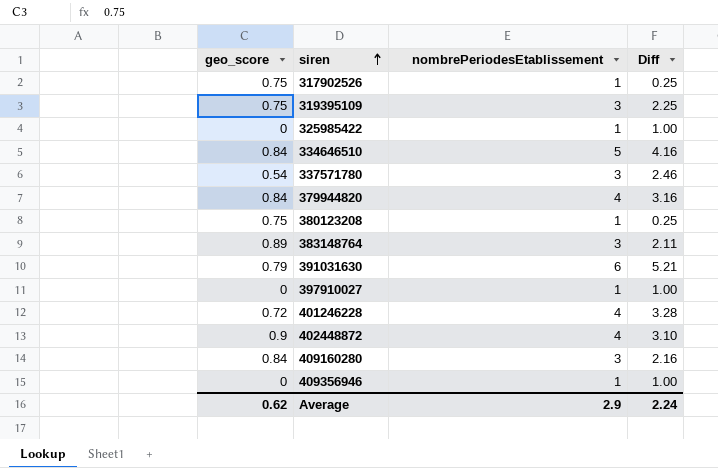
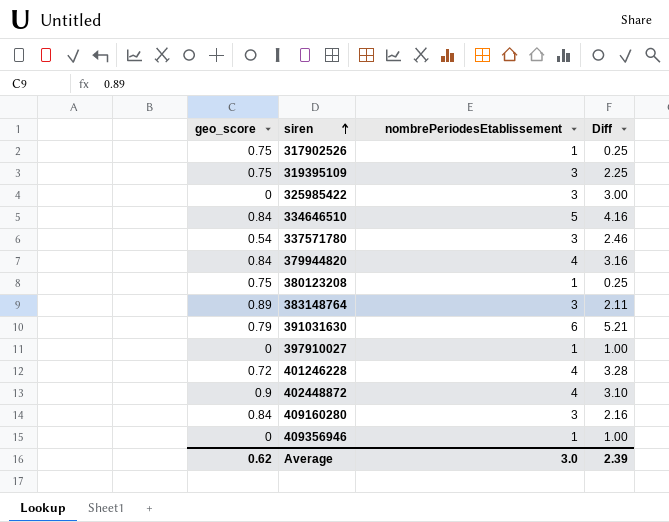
325985422 | nombrePeriodesEtablissement: 1 -> 3
325985422 | Diff: 1.00 -> 3.00
Average | nombrePeriodesEtablissement: 2.9 -> 3.0
Average | Diff: 2.24 -> 2.39

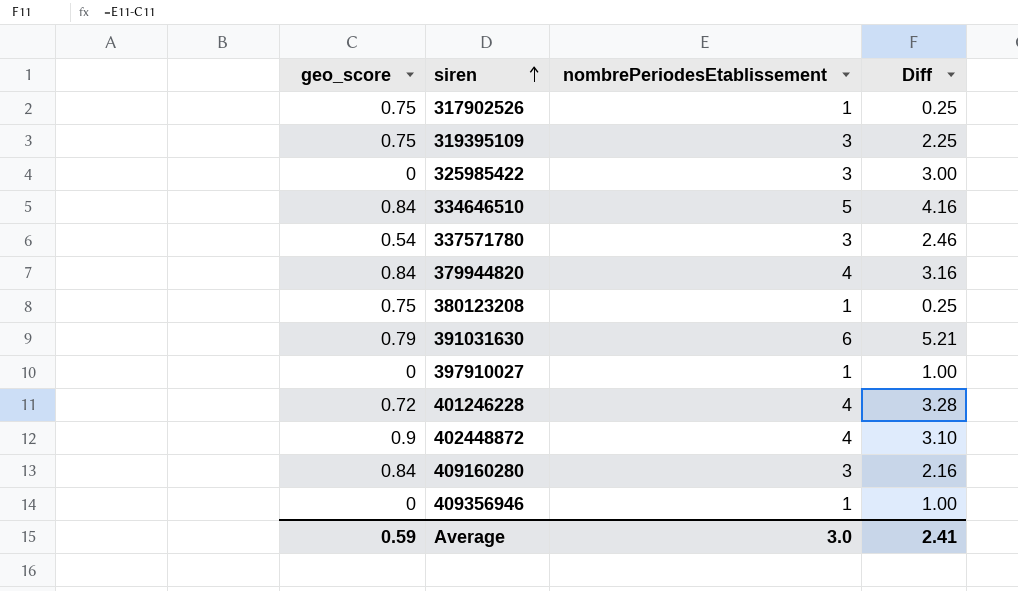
row 383148764: 0.89 | 3 | 2.11 -> none
Average | geo_score: 0.62 -> 0.59
Average | Diff: 2.39 -> 2.41

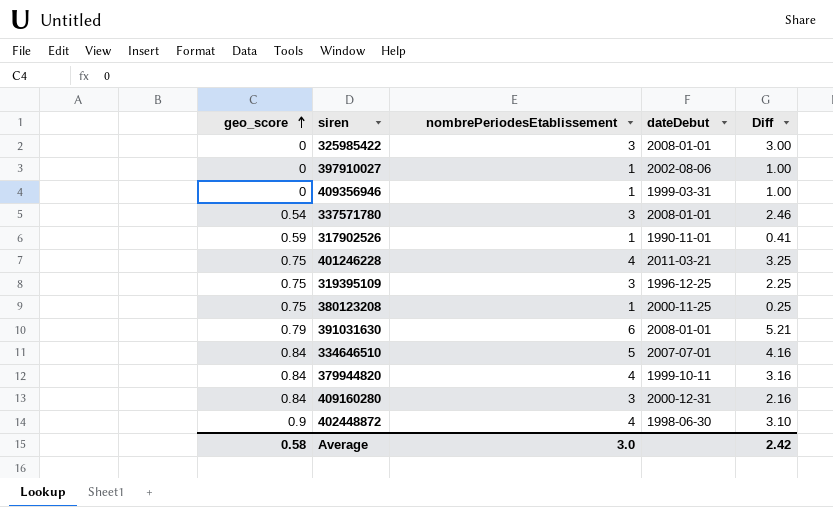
row order: siren ascending -> geo_score ascending
column dateDebut | position: none -> 4
317902526 | geo_score: 0.75 -> 0.59
317902526 | Diff: 0.25 -> 0.41
401246228 | geo_score: 0.72 -> 0.75
401246228 | Diff: 3.28 -> 3.25
Average | geo_score: 0.59 -> 0.58
Average | Diff: 2.41 -> 2.42

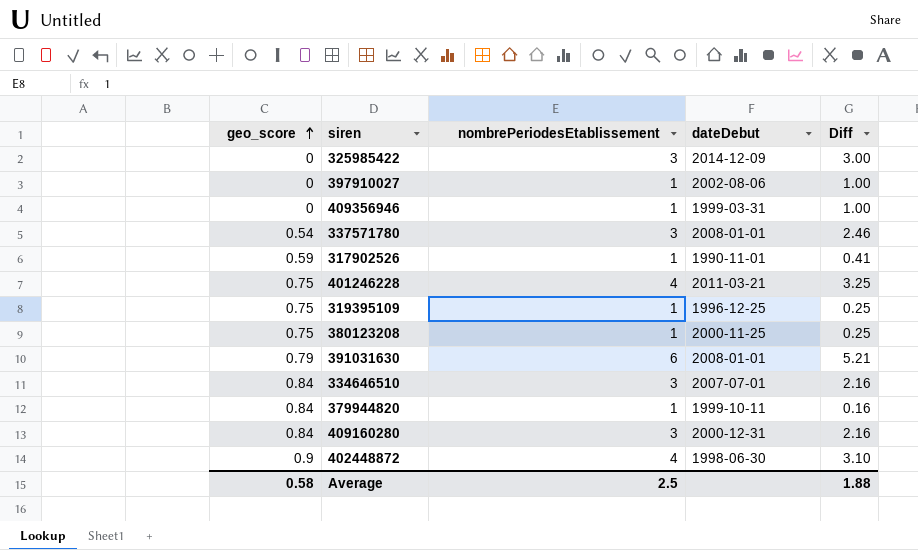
325985422 | dateDebut: 2008-01-01 -> 2014-12-09
319395109 | nombrePeriodesEtablissement: 3 -> 1
319395109 | Diff: 2.25 -> 0.25
334646510 | nombrePeriodesEtablissement: 5 -> 3
334646510 | Diff: 4.16 -> 2.16
379944820 | nombrePeriodesEtablissement: 4 -> 1
379944820 | Diff: 3.16 -> 0.16
Average | nombrePeriodesEtablissement: 3.0 -> 2.5
Average | Diff: 2.42 -> 1.88

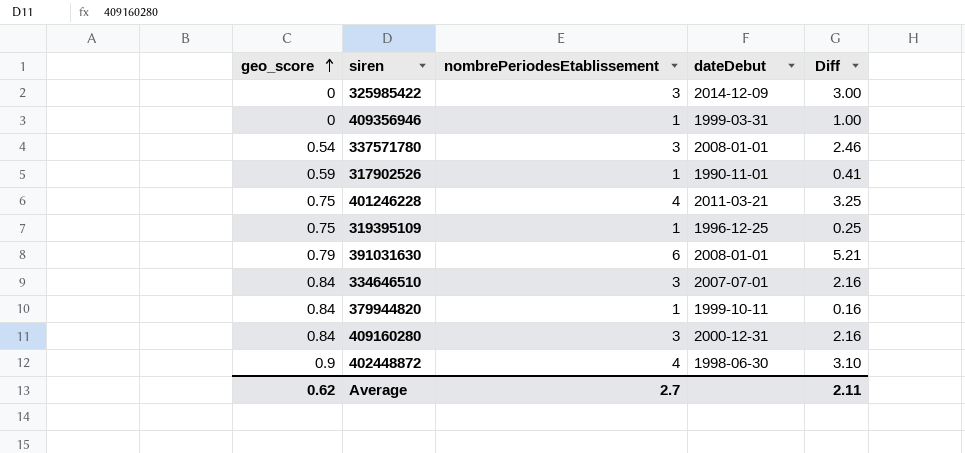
row 397910027: 0 | 1 | 2002-08-06 | 1.00 -> none
row 380123208: 0.75 | 1 | 2000-11-25 | 0.25 -> none
Average | geo_score: 0.58 -> 0.62
Average | nombrePeriodesEtablissement: 2.5 -> 2.7
Average | Diff: 1.88 -> 2.11

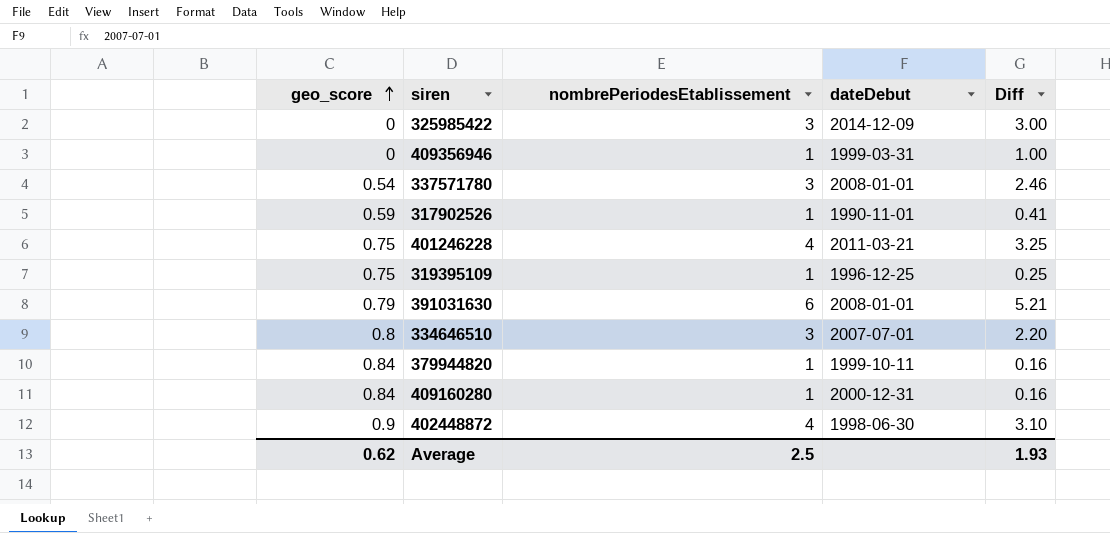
334646510 | geo_score: 0.84 -> 0.8
334646510 | Diff: 2.16 -> 2.20
409160280 | nombrePeriodesEtablissement: 3 -> 1
409160280 | Diff: 2.16 -> 0.16
Average | nombrePeriodesEtablissement: 2.7 -> 2.5
Average | Diff: 2.11 -> 1.93

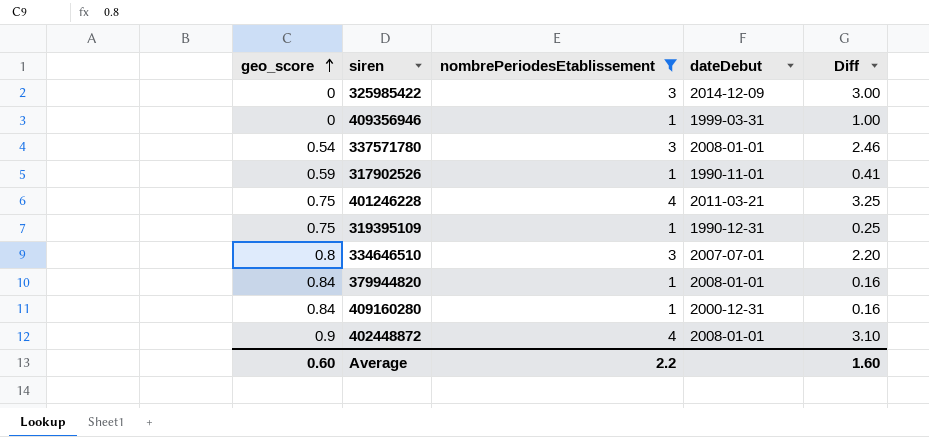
filter: none -> nombrePeriodesEtablissement != 6
319395109 | dateDebut: 1996-12-25 -> 1990-12-31
379944820 | dateDebut: 1999-10-11 -> 2008-01-01
402448872 | dateDebut: 1998-06-30 -> 2008-01-01
Average | geo_score: 0.62 -> 0.60
Average | nombrePeriodesEtablissement: 2.5 -> 2.2
Average | Diff: 1.93 -> 1.60

